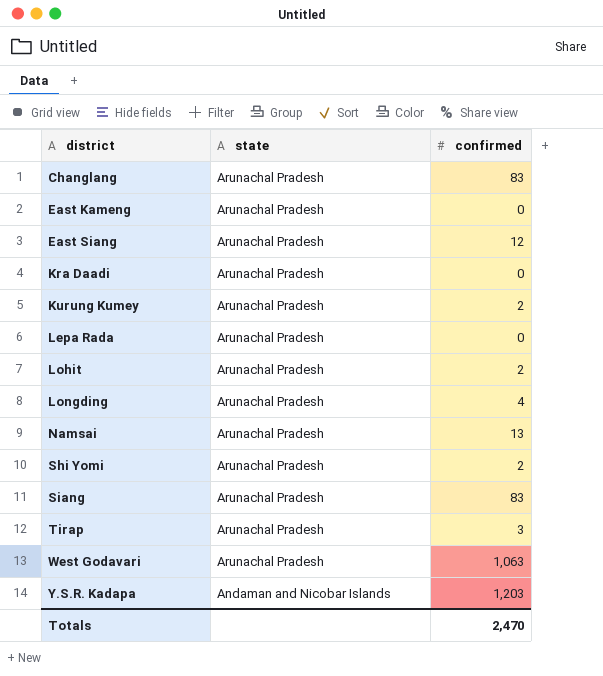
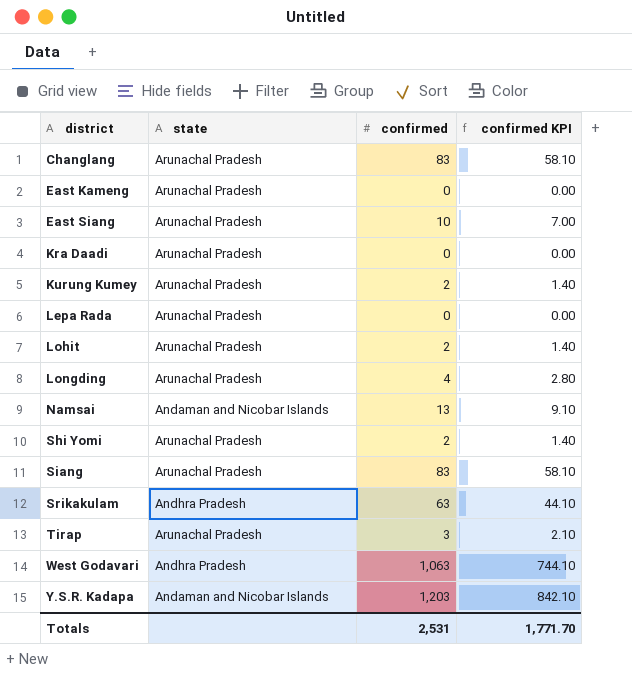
column confirmed KPI | formula: none -> [confirmed] * 0.7
East Siang | confirmed: 12 -> 10
Namsai | state: Arunachal Pradesh -> Andaman and Nicobar Islands
row Srikakulam: none -> Andhra Pradesh | 63 | 44.10
West Godavari | state: Arunachal Pradesh -> Andhra Pradesh
Totals | confirmed: 2,470 -> 2,531

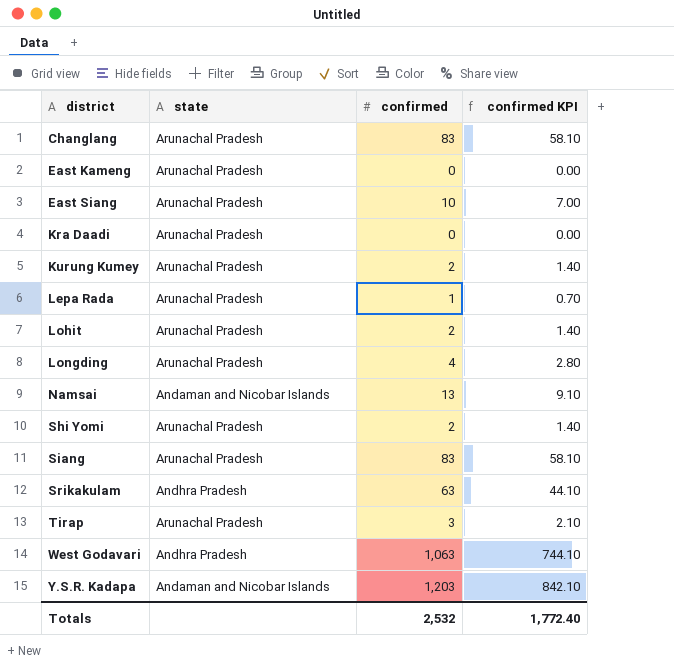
Lepa Rada | confirmed: 0 -> 1
Lepa Rada | confirmed KPI: 0.00 -> 0.70
Totals | confirmed: 2,531 -> 2,532
Totals | confirmed KPI: 1,771.70 -> 1,772.40

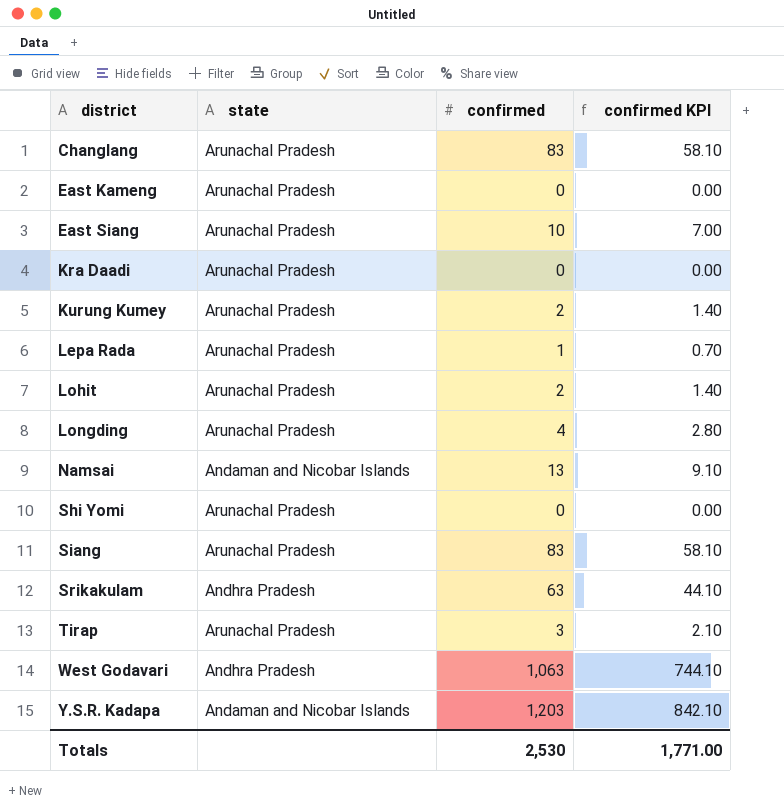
Shi Yomi | confirmed: 2 -> 0
Shi Yomi | confirmed KPI: 1.40 -> 0.00
Totals | confirmed: 2,532 -> 2,530
Totals | confirmed KPI: 1,772.40 -> 1,771.00

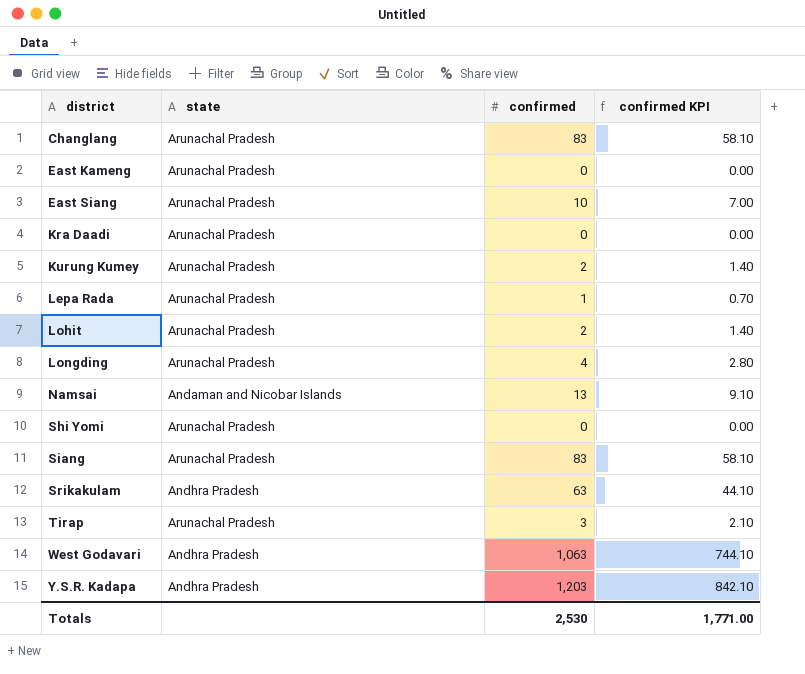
Y.S.R. Kadapa | state: Andaman and Nicobar Islands -> Andhra Pradesh

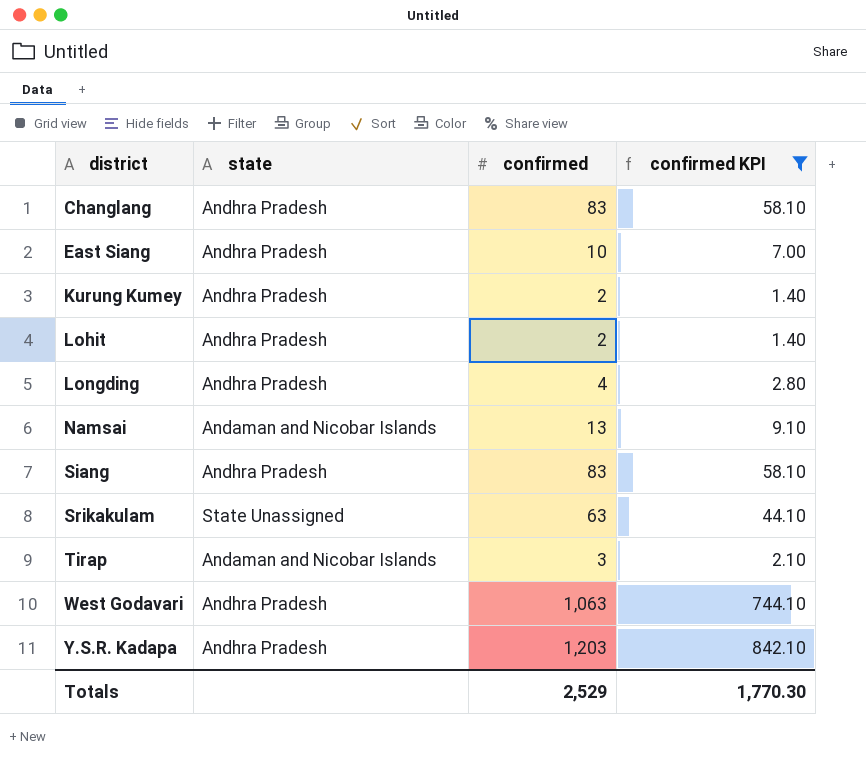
filter: none -> confirmed KPI >= 1.40
Changlang | state: Arunachal Pradesh -> Andhra Pradesh
East Siang | state: Arunachal Pradesh -> Andhra Pradesh
Kurung Kumey | state: Arunachal Pradesh -> Andhra Pradesh
Lohit | state: Arunachal Pradesh -> Andhra Pradesh
Longding | state: Arunachal Pradesh -> Andhra Pradesh
Siang | state: Arunachal Pradesh -> Andhra Pradesh
Srikakulam | state: Andhra Pradesh -> State Unassigned
Tirap | state: Arunachal Pradesh -> Andaman and Nicobar Islands
Totals | confirmed: 2,530 -> 2,529
Totals | confirmed KPI: 1,771.00 -> 1,770.30

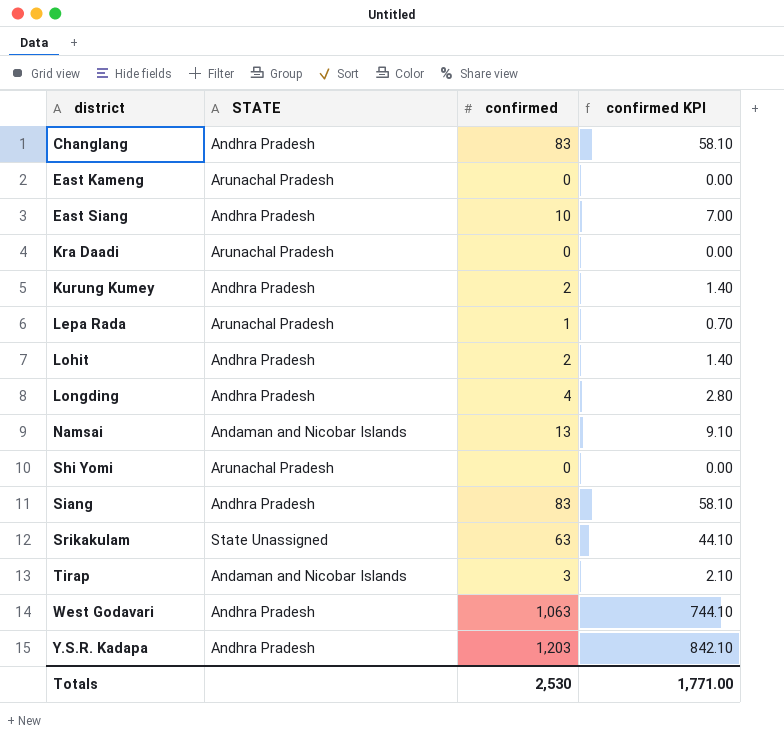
filter: confirmed KPI >= 1.40 -> none
column name: state -> STATE
Totals | confirmed: 2,529 -> 2,530
Totals | confirmed KPI: 1,770.30 -> 1,771.00

